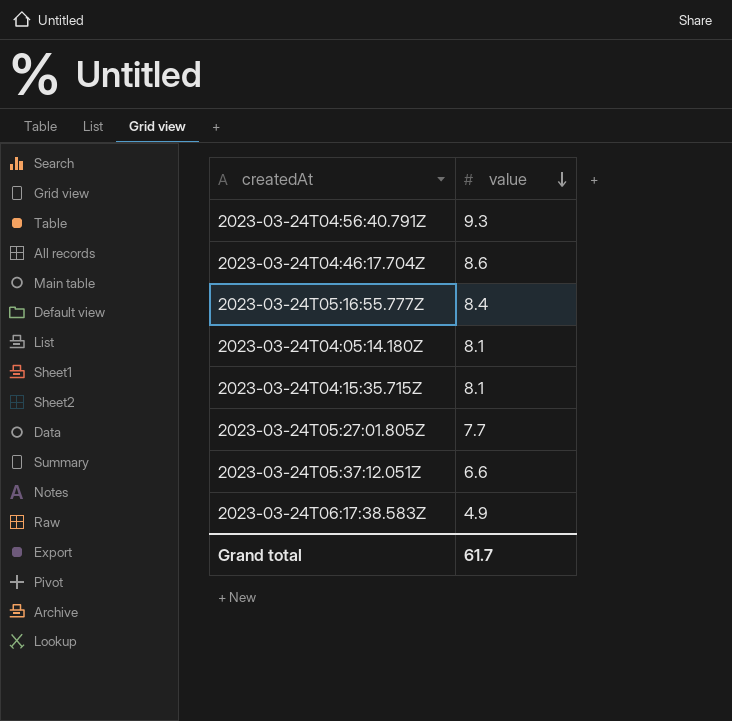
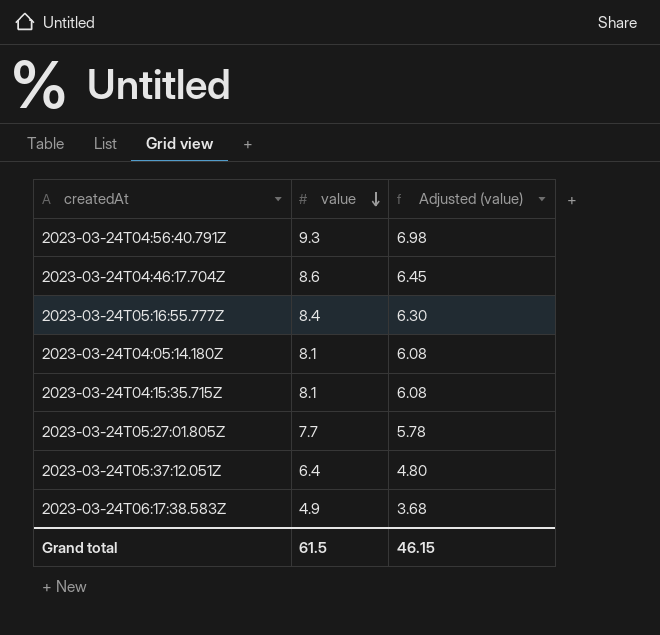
column Adjusted (value) | formula: none -> [value] * 0.75
2023-03-24T05:37:12.051Z | value: 6.6 -> 6.4
Grand total | value: 61.7 -> 61.5

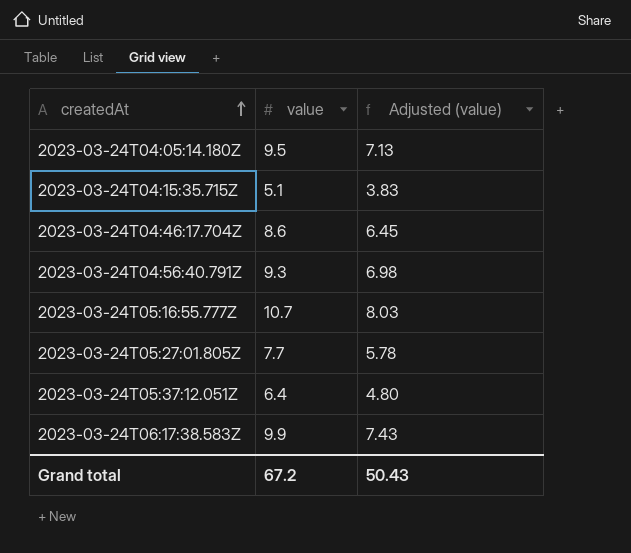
row order: value descending -> createdAt ascending
2023-03-24T04:05:14.180Z | value: 8.1 -> 9.5
2023-03-24T04:05:14.180Z | Adjusted (value): 6.08 -> 7.13
2023-03-24T04:15:35.715Z | value: 8.1 -> 5.1
2023-03-24T04:15:35.715Z | Adjusted (value): 6.08 -> 3.83
2023-03-24T05:16:55.777Z | value: 8.4 -> 10.7
2023-03-24T05:16:55.777Z | Adjusted (value): 6.30 -> 8.03
2023-03-24T06:17:38.583Z | value: 4.9 -> 9.9
2023-03-24T06:17:38.583Z | Adjusted (value): 3.68 -> 7.43
Grand total | value: 61.5 -> 67.2
Grand total | Adjusted (value): 46.15 -> 50.43

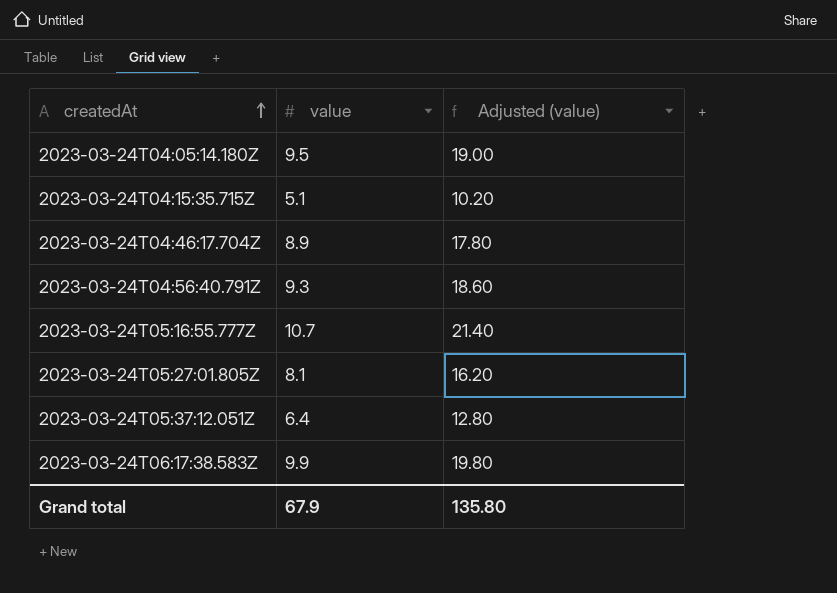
column Adjusted (value) | formula: [value] * 0.75 -> [value] * 2
2023-03-24T04:46:17.704Z | value: 8.6 -> 8.9
2023-03-24T05:27:01.805Z | value: 7.7 -> 8.1
Grand total | value: 67.2 -> 67.9
Grand total | Adjusted (value): 50.43 -> 135.80

